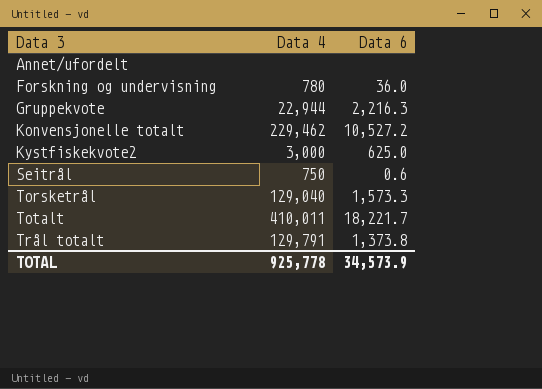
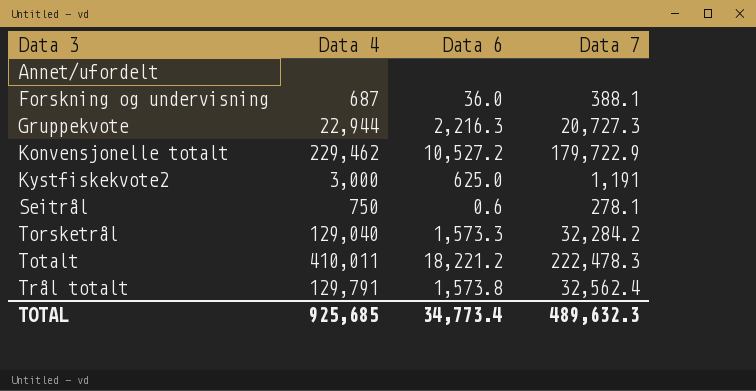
column Data 7 | position: none -> 4
Forskning og undervisning | Data 4: 780 -> 687
Totalt | Data 6: 18,221.7 -> 18,221.2
Trål totalt | Data 6: 1,373.8 -> 1,573.8
TOTAL | Data 4: 925,778 -> 925,685
TOTAL | Data 6: 34,573.9 -> 34,773.4

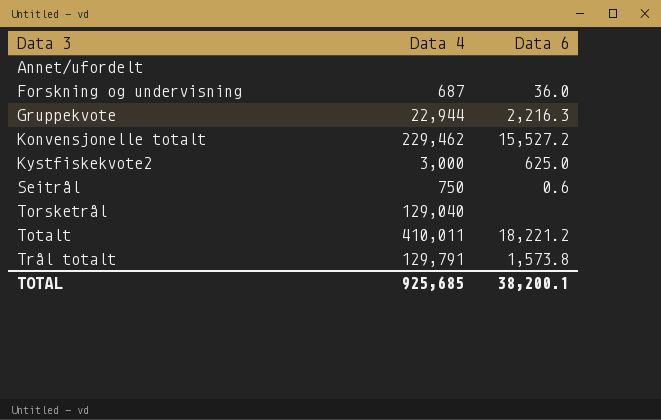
column Data 7 | position: 4 -> none
Konvensjonelle totalt | Data 6: 10,527.2 -> 15,527.2
Torsketrål | Data 6: 1,573.3 -> none
TOTAL | Data 6: 34,773.4 -> 38,200.1

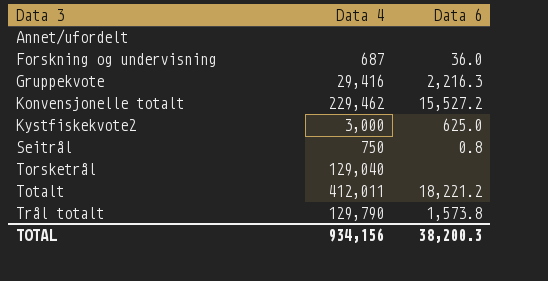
Gruppekvote | Data 4: 22,944 -> 29,416
Seitrål | Data 6: 0.6 -> 0.8
Totalt | Data 4: 410,011 -> 412,011
Trål totalt | Data 4: 129,791 -> 129,790
TOTAL | Data 4: 925,685 -> 934,156
TOTAL | Data 6: 38,200.1 -> 38,200.3

